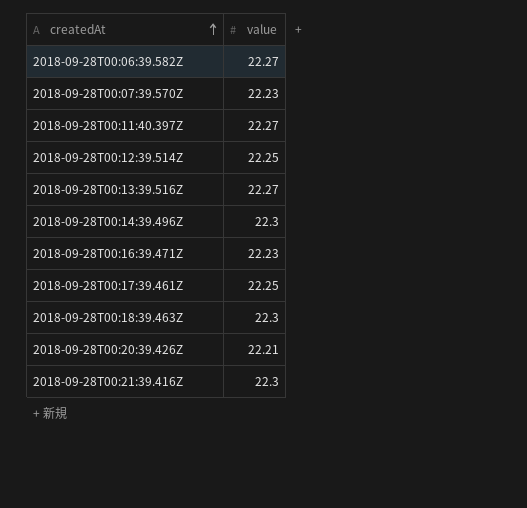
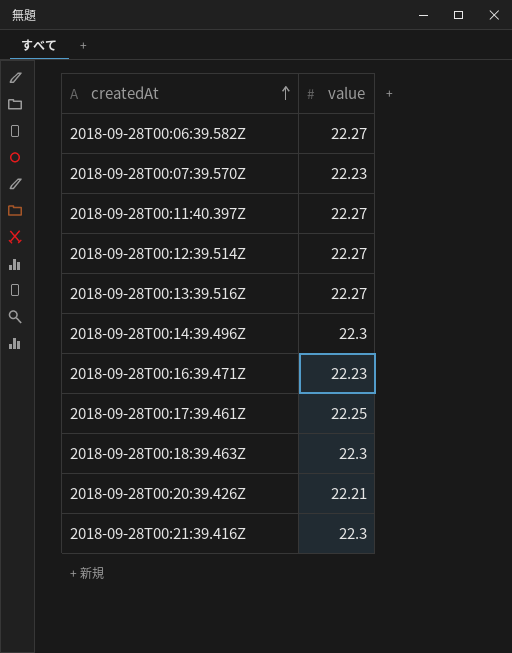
2018-09-28T00:12:39.514Z | value: 22.25 -> 22.27

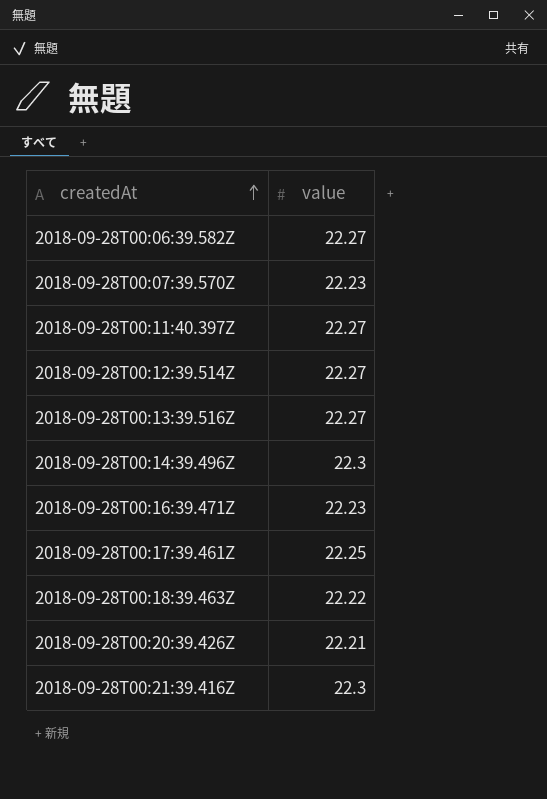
2018-09-28T00:18:39.463Z | value: 22.3 -> 22.22

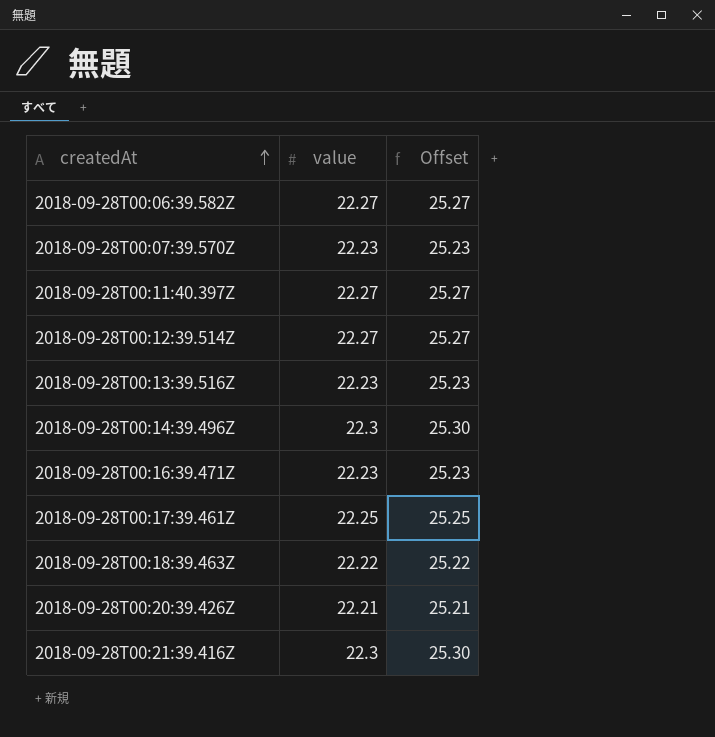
column Offset | formula: none -> [value] + 3
2018-09-28T00:13:39.516Z | value: 22.27 -> 22.23

